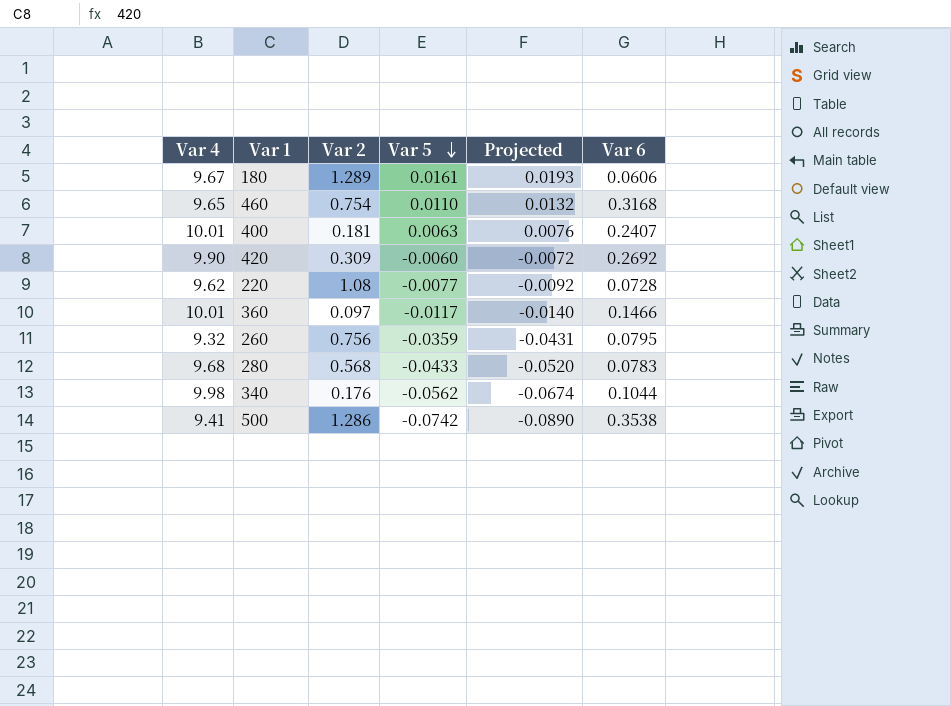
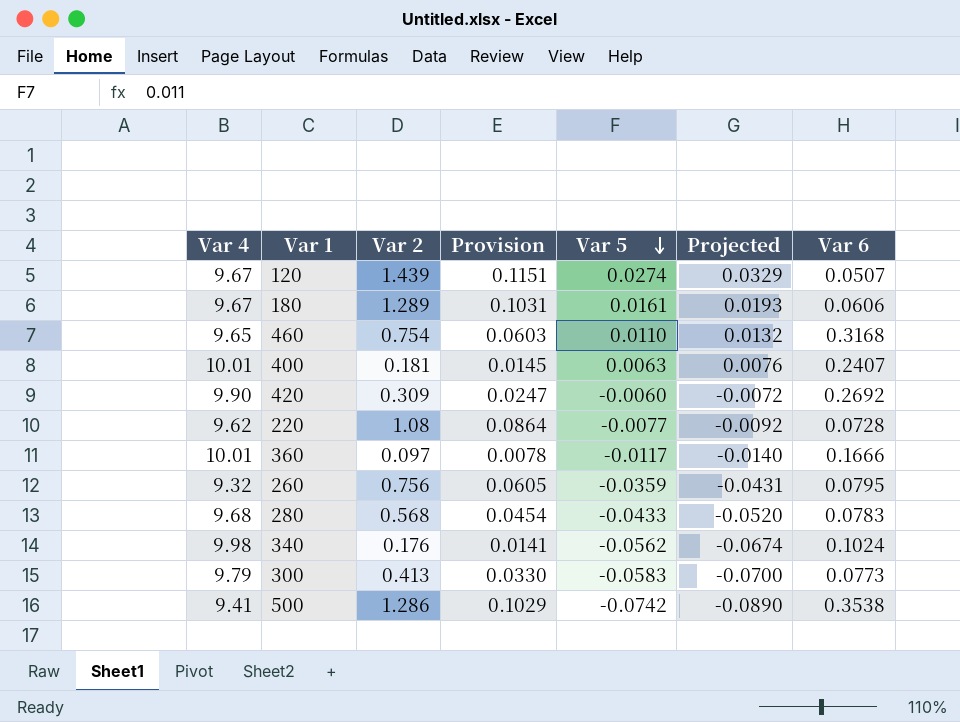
column Provision | formula: none -> [Var 2] * 0.08
row 120: none -> 9.67 | 1.439 | 0.1151 | 0.0274 | 0.0329 | 0.0507
360 | Var 6: 0.1466 -> 0.1666
340 | Var 6: 0.1044 -> 0.1024
row 300: none -> 9.79 | 0.413 | 0.0330 | -0.0583 | -0.0700 | 0.0773

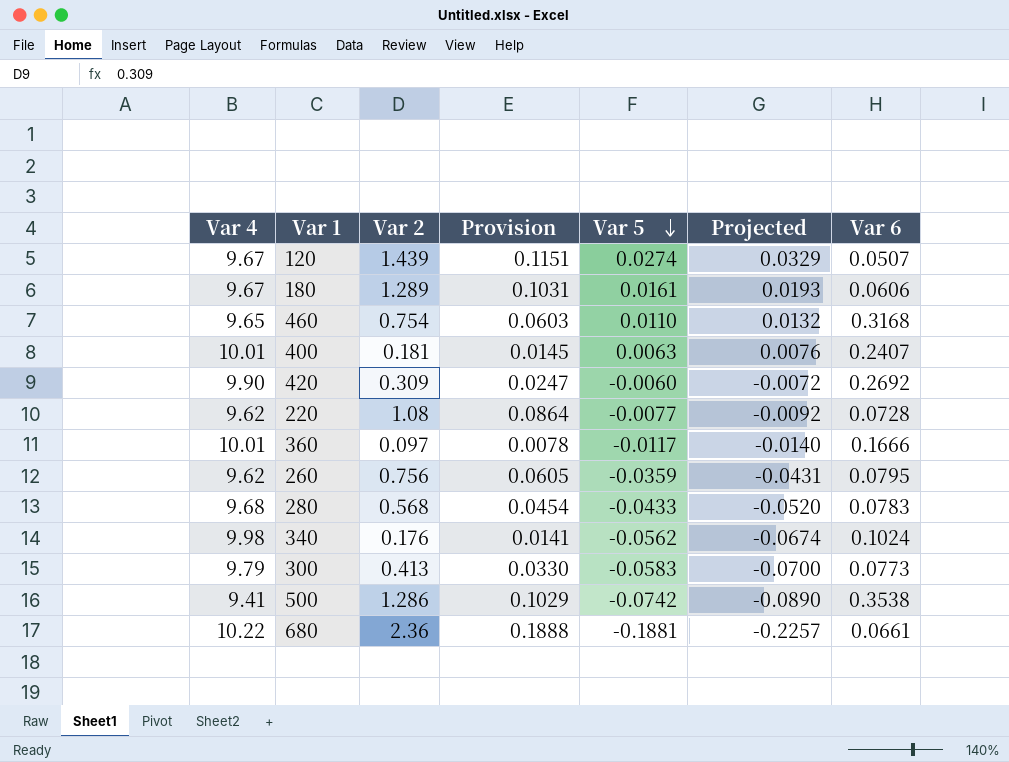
260 | Var 4: 9.32 -> 9.62
row 680: none -> 10.22 | 2.36 | 0.1888 | -0.1881 | -0.2257 | 0.0661

